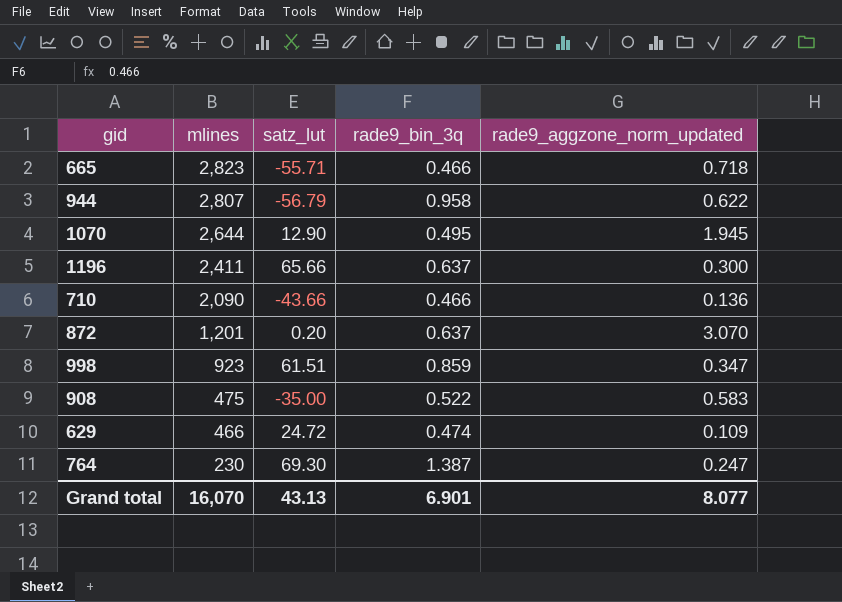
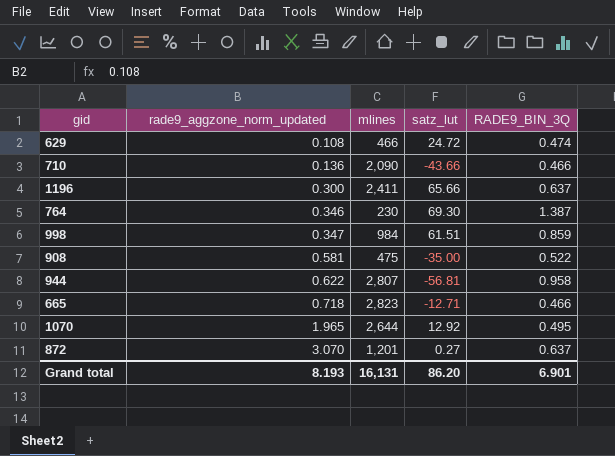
row order: mlines descending -> rade9_aggzone_norm_updated ascending
column rade9_aggzone_norm_updated | position: 5 -> 2
column name: rade9_bin_3q -> RADE9_BIN_3Q
629 | rade9_aggzone_norm_updated: 0.109 -> 0.108
764 | rade9_aggzone_norm_updated: 0.247 -> 0.346
998 | mlines: 923 -> 984
908 | rade9_aggzone_norm_updated: 0.583 -> 0.581
944 | satz_lut: -56.79 -> -56.81
665 | satz_lut: -55.71 -> -12.71
1070 | rade9_aggzone_norm_updated: 1.945 -> 1.965
1070 | satz_lut: 12.90 -> 12.92
872 | satz_lut: 0.20 -> 0.27
Grand total | rade9_aggzone_norm_updated: 8.077 -> 8.193
Grand total | mlines: 16,070 -> 16,131
Grand total | satz_lut: 43.13 -> 86.20

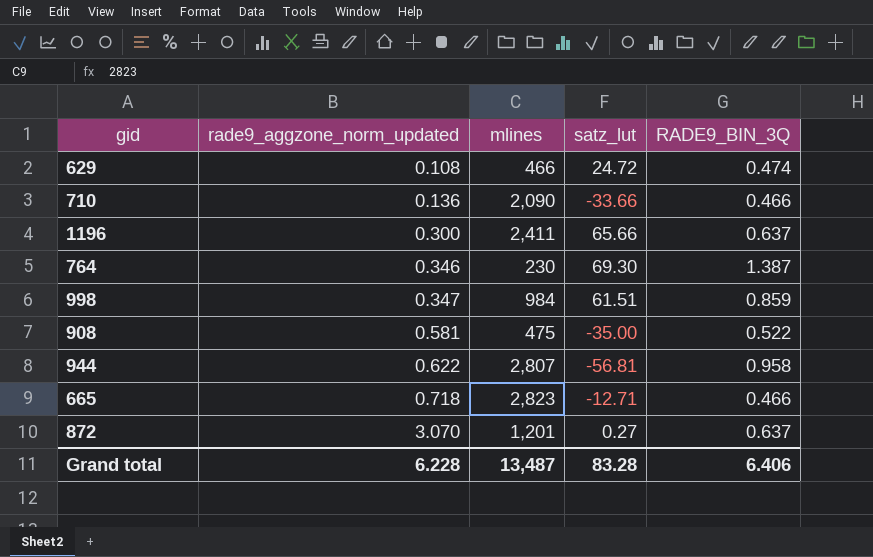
row 1070: 1.965 | 2,644 | 12.92 | 0.495 -> none
710 | satz_lut: -43.66 -> -33.66
Grand total | rade9_aggzone_norm_updated: 8.193 -> 6.228
Grand total | mlines: 16,131 -> 13,487
Grand total | satz_lut: 86.20 -> 83.28
Grand total | RADE9_BIN_3Q: 6.901 -> 6.406

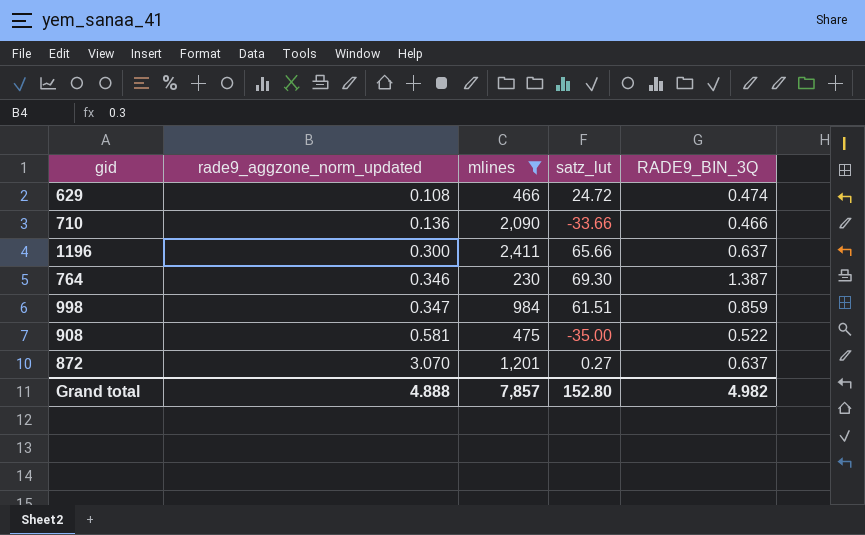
filter: none -> mlines <= 2,411
Grand total | rade9_aggzone_norm_updated: 6.228 -> 4.888
Grand total | mlines: 13,487 -> 7,857
Grand total | satz_lut: 83.28 -> 152.80
Grand total | RADE9_BIN_3Q: 6.406 -> 4.982

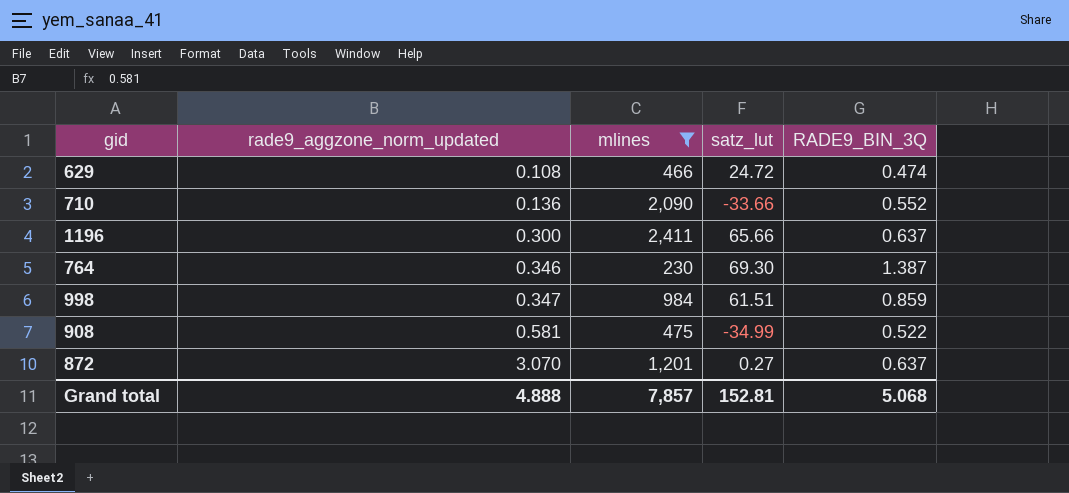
710 | RADE9_BIN_3Q: 0.466 -> 0.552
908 | satz_lut: -35.00 -> -34.99
Grand total | satz_lut: 152.80 -> 152.81
Grand total | RADE9_BIN_3Q: 4.982 -> 5.068

